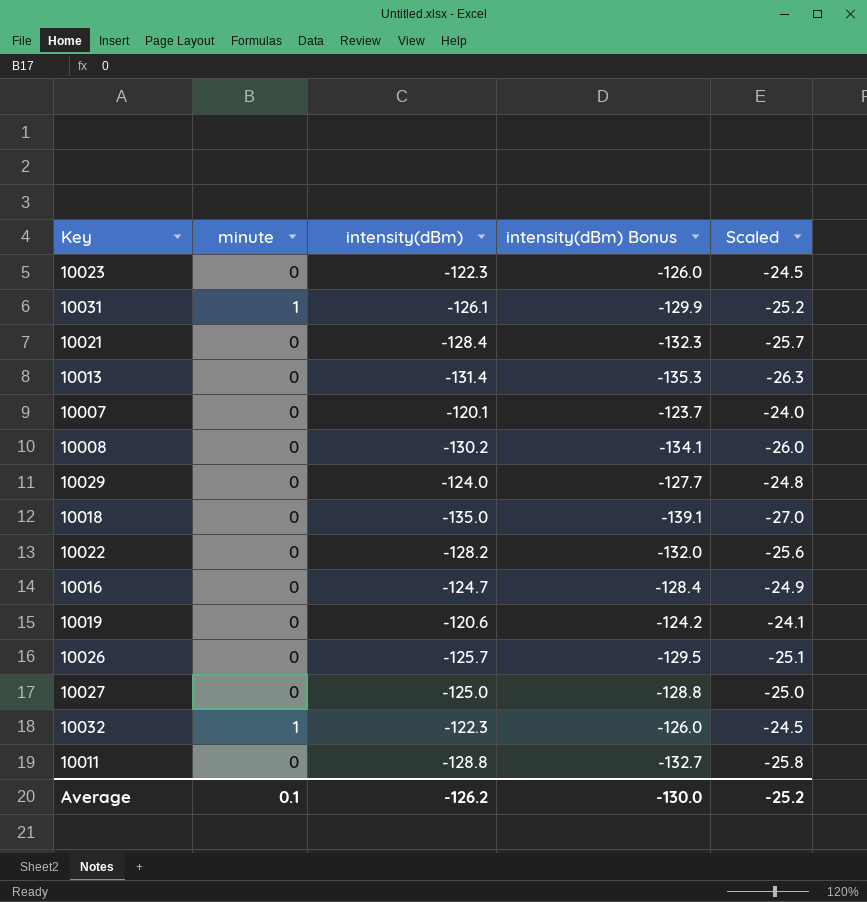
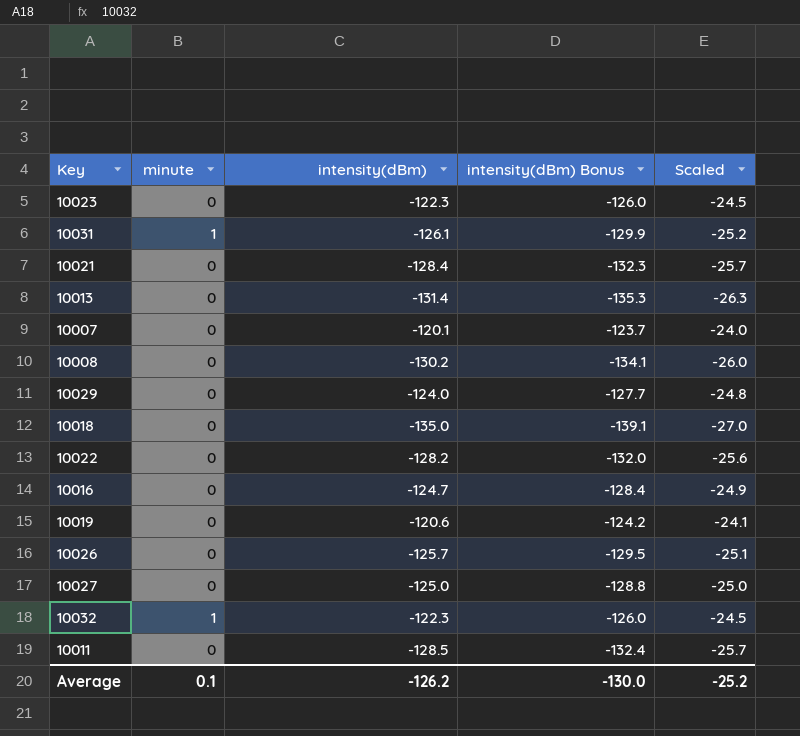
10011 | intensity(dBm): -128.8 -> -128.5
10011 | intensity(dBm) Bonus: -132.7 -> -132.4
10011 | Scaled: -25.8 -> -25.7

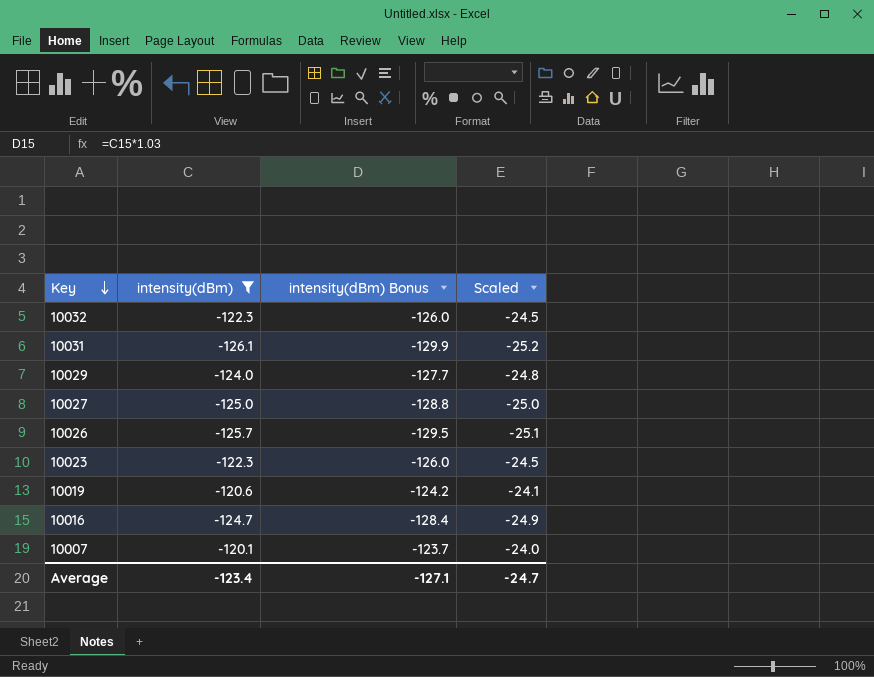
filter: none -> intensity(dBm) >= -126.1
row order: none -> Key descending
column minute | position: 2 -> none
Average | intensity(dBm): -126.2 -> -123.4
Average | intensity(dBm) Bonus: -130.0 -> -127.1
Average | Scaled: -25.2 -> -24.7

